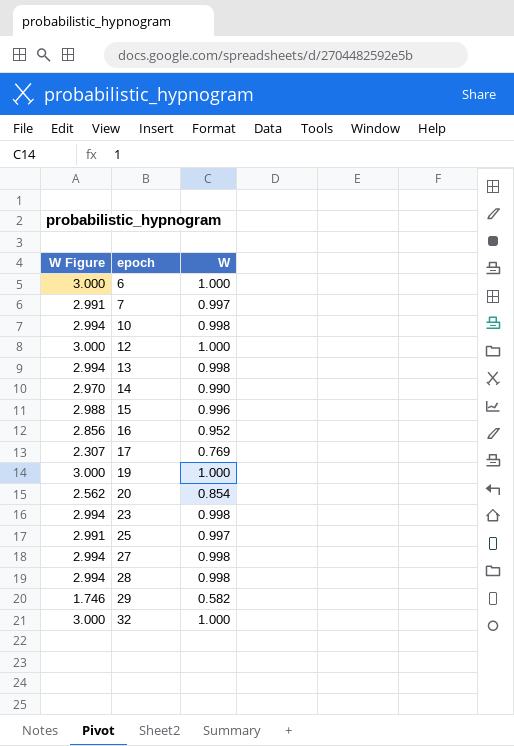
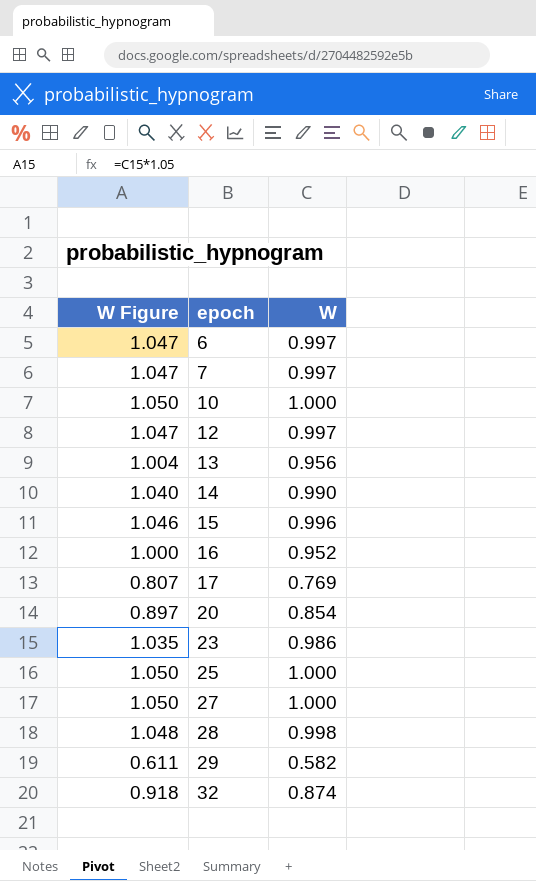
column W Figure | formula: [W] * 3 -> [W] * 1.05
row 19: 3.000 | 1.000 -> none
6 | W: 1.000 -> 0.997
10 | W: 0.998 -> 1.000
12 | W: 1.000 -> 0.997
13 | W: 0.998 -> 0.956
23 | W: 0.998 -> 0.986
25 | W: 0.997 -> 1.000
27 | W: 0.998 -> 1.000
32 | W: 1.000 -> 0.874

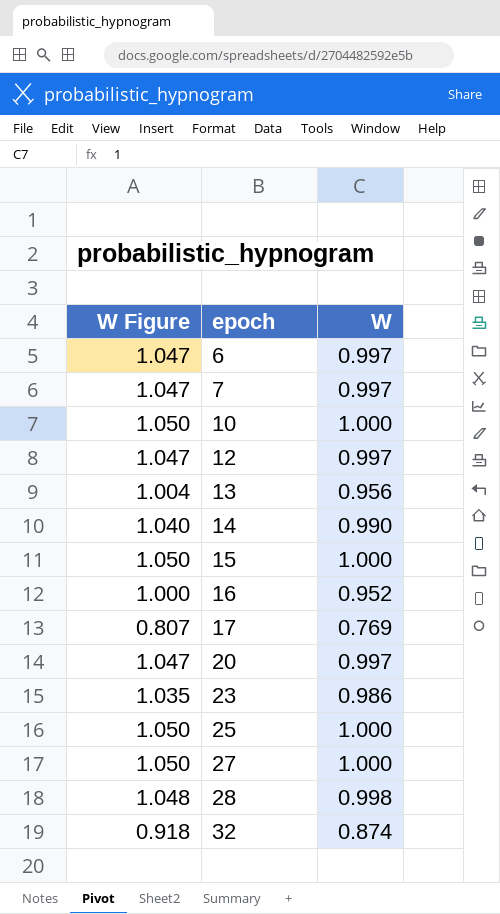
row 29: 0.611 | 0.582 -> none
15 | W Figure: 1.046 -> 1.050
15 | W: 0.996 -> 1.000
20 | W Figure: 0.897 -> 1.047
20 | W: 0.854 -> 0.997

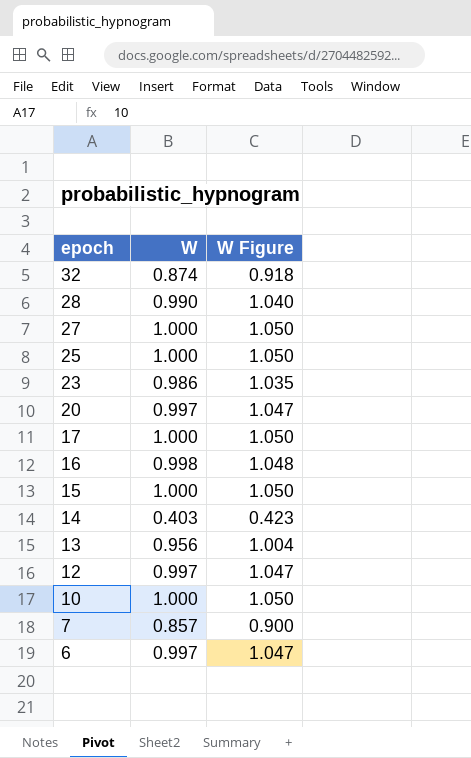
row order: epoch ascending -> epoch descending
column W Figure | position: 1 -> 3
28 | W: 0.998 -> 0.990
28 | W Figure: 1.048 -> 1.040
17 | W: 0.769 -> 1.000
17 | W Figure: 0.807 -> 1.050
16 | W: 0.952 -> 0.998
16 | W Figure: 1.000 -> 1.048
14 | W: 0.990 -> 0.403
14 | W Figure: 1.040 -> 0.423
7 | W: 0.997 -> 0.857
7 | W Figure: 1.047 -> 0.900

